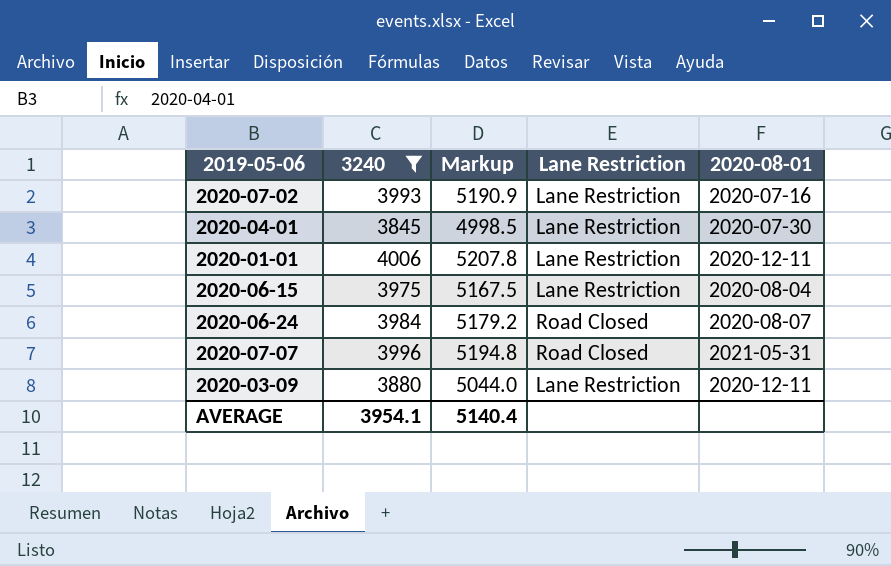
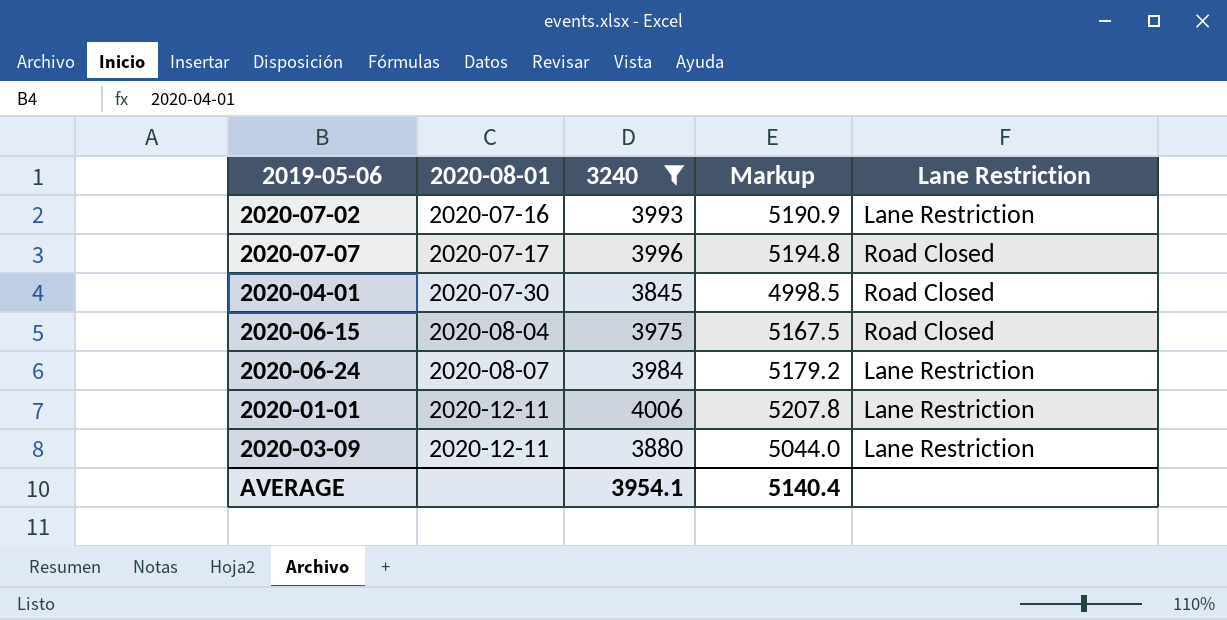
row order: none -> 2020-08-01 ascending
column 2020-08-01 | position: 5 -> 2
2020-07-07 | 2020-08-01: 2021-05-31 -> 2020-07-17
2020-04-01 | Lane Restriction: Lane Restriction -> Road Closed
2020-06-15 | Lane Restriction: Lane Restriction -> Road Closed
2020-06-24 | Lane Restriction: Road Closed -> Lane Restriction

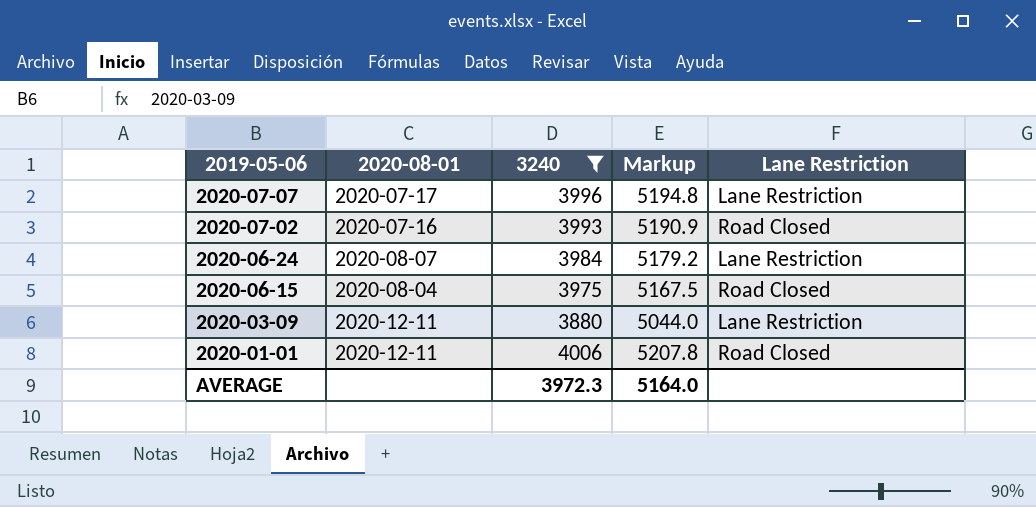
row order: 2020-08-01 ascending -> 2019-05-06 descending
row 2020-04-01: 2020-07-30 | 3845 | 4998.5 | Road Closed -> none
2020-07-07 | Lane Restriction: Road Closed -> Lane Restriction
2020-07-02 | Lane Restriction: Lane Restriction -> Road Closed
2020-01-01 | Lane Restriction: Lane Restriction -> Road Closed
AVERAGE | 3240: 3954.1 -> 3972.3
AVERAGE | Markup: 5140.4 -> 5164.0

